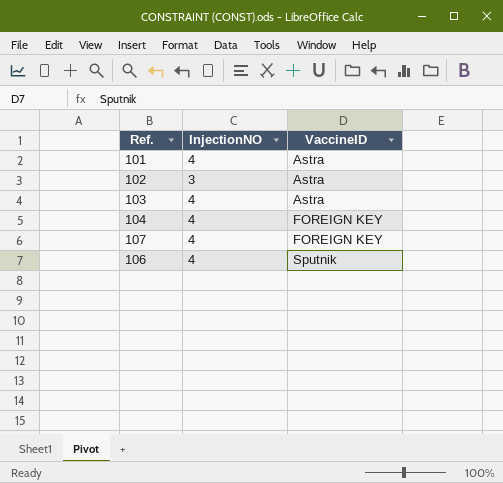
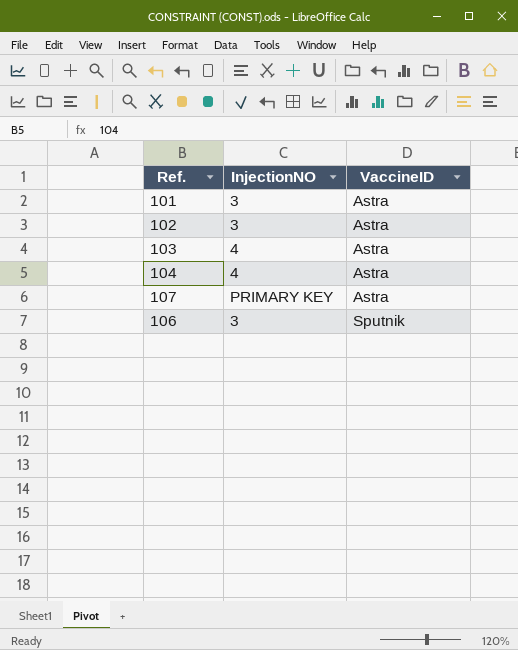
101 | InjectionNO: 4 -> 3
104 | VaccineID: FOREIGN KEY -> Astra
107 | InjectionNO: 4 -> PRIMARY KEY
107 | VaccineID: FOREIGN KEY -> Astra
106 | InjectionNO: 4 -> 3

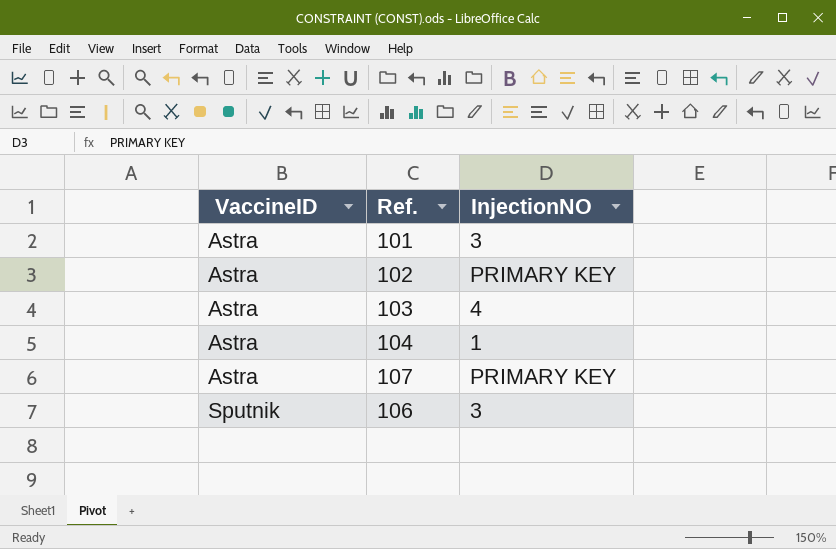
column VaccineID | position: 3 -> 1
102 | InjectionNO: 3 -> PRIMARY KEY
104 | InjectionNO: 4 -> 1

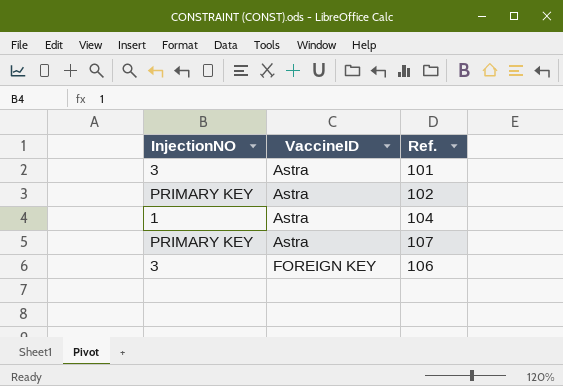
column InjectionNO | position: 3 -> 1
row 103: Astra | 4 -> none
106 | VaccineID: Sputnik -> FOREIGN KEY

